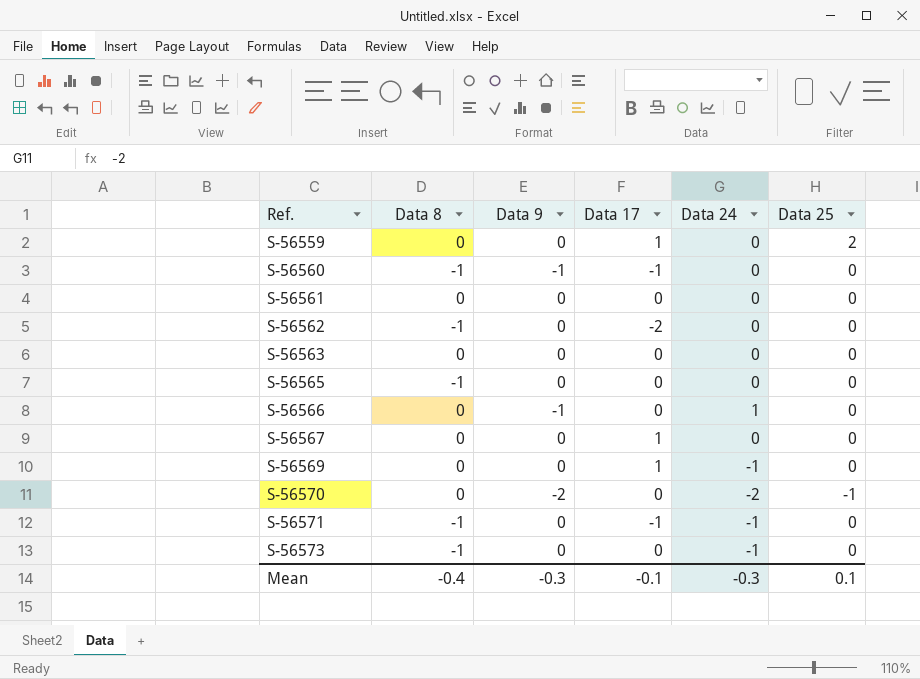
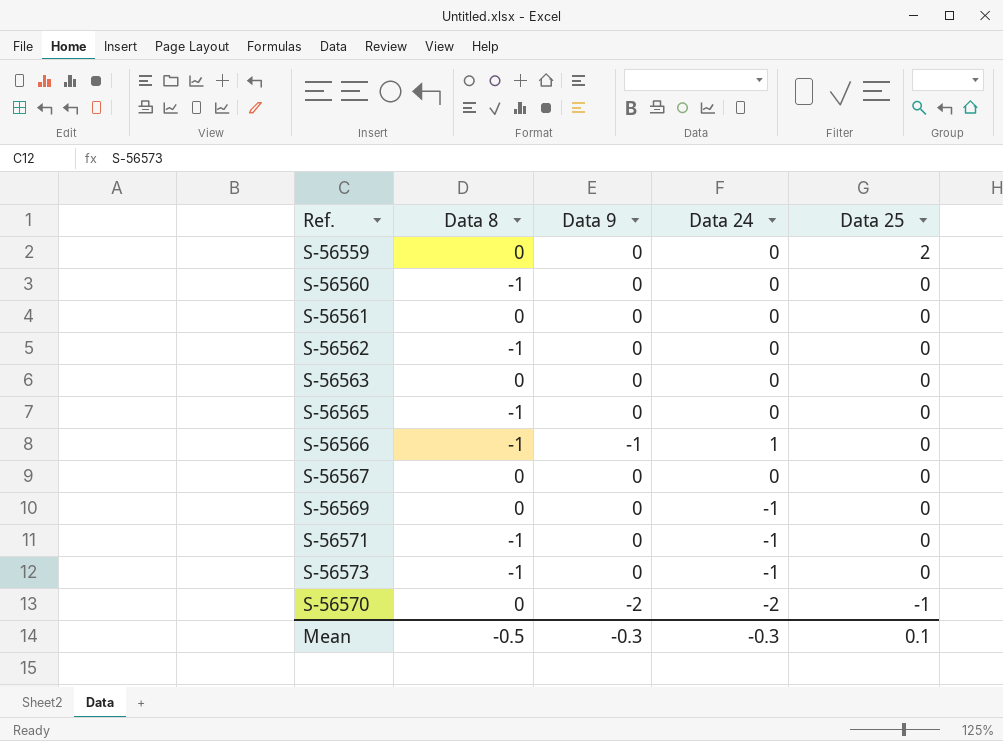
row order: Ref. ascending -> Data 25 descending
column Data 17 | position: 4 -> none
S-56560 | Data 9: -1 -> 0
S-56566 | Data 8: 0 -> -1
Mean | Data 8: -0.4 -> -0.5

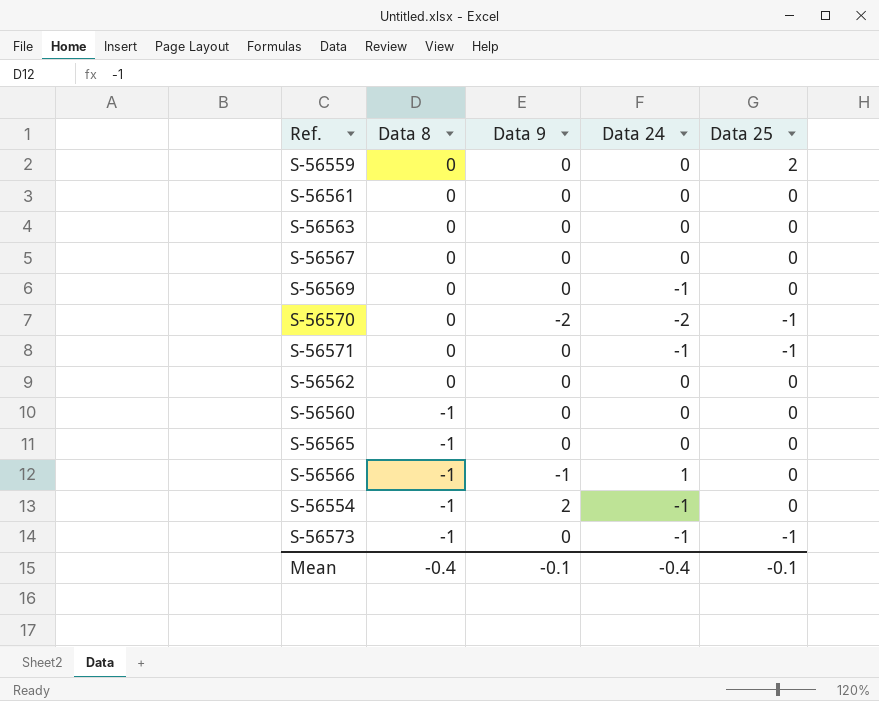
row order: Data 25 descending -> Data 8 descending
S-56571 | Data 8: -1 -> 0
S-56571 | Data 25: 0 -> -1
S-56562 | Data 8: -1 -> 0
row S-56554: none -> -1 | 2 | -1 | 0
S-56573 | Data 25: 0 -> -1
Mean | Data 8: -0.5 -> -0.4
Mean | Data 9: -0.3 -> -0.1
Mean | Data 24: -0.3 -> -0.4
Mean | Data 25: 0.1 -> -0.1

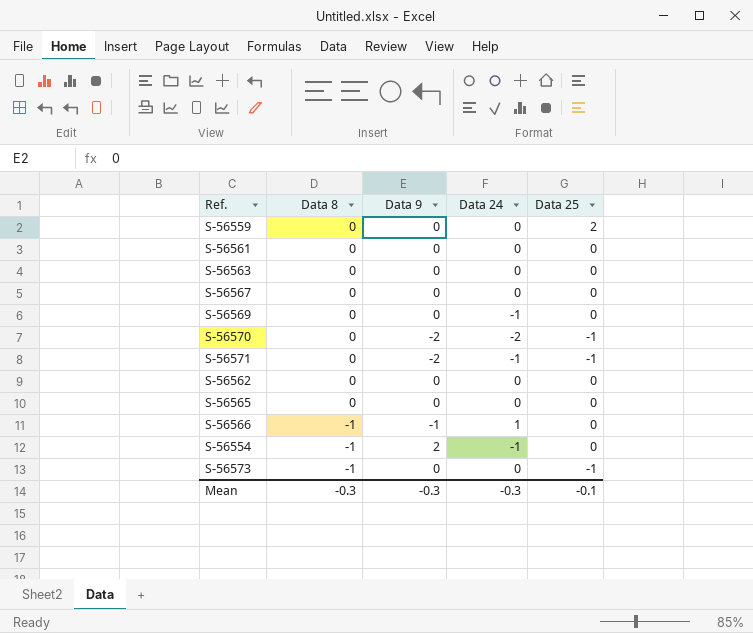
row S-56560: -1 | 0 | 0 | 0 -> none
S-56571 | Data 9: 0 -> -2
S-56565 | Data 8: -1 -> 0
S-56573 | Data 24: -1 -> 0
Mean | Data 8: -0.4 -> -0.3
Mean | Data 9: -0.1 -> -0.3
Mean | Data 24: -0.4 -> -0.3

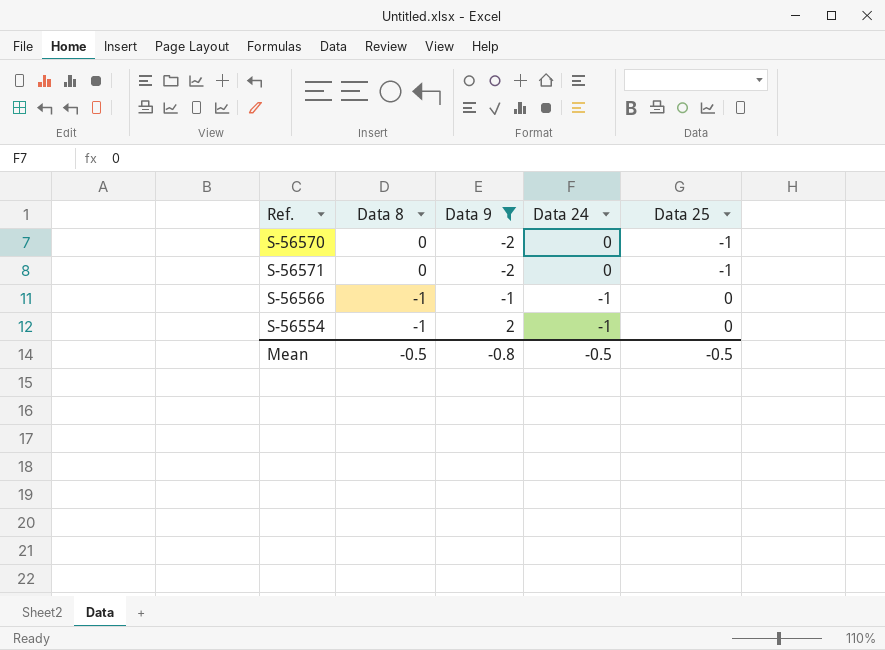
filter: none -> Data 9 != 0
S-56570 | Data 24: -2 -> 0
S-56571 | Data 24: -1 -> 0
S-56566 | Data 24: 1 -> -1
Mean | Data 8: -0.3 -> -0.5
Mean | Data 9: -0.3 -> -0.8
Mean | Data 24: -0.3 -> -0.5
Mean | Data 25: -0.1 -> -0.5

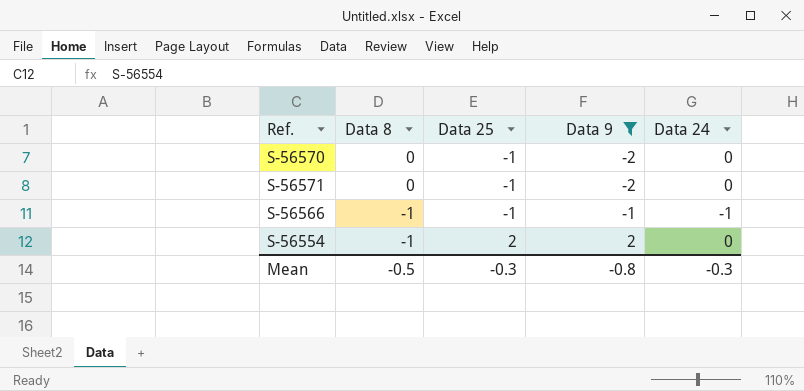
column Data 25 | position: 5 -> 3
S-56566 | Data 25: 0 -> -1
S-56554 | Data 25: 0 -> 2
S-56554 | Data 24: -1 -> 0
Mean | Data 25: -0.5 -> -0.3
Mean | Data 24: -0.5 -> -0.3

